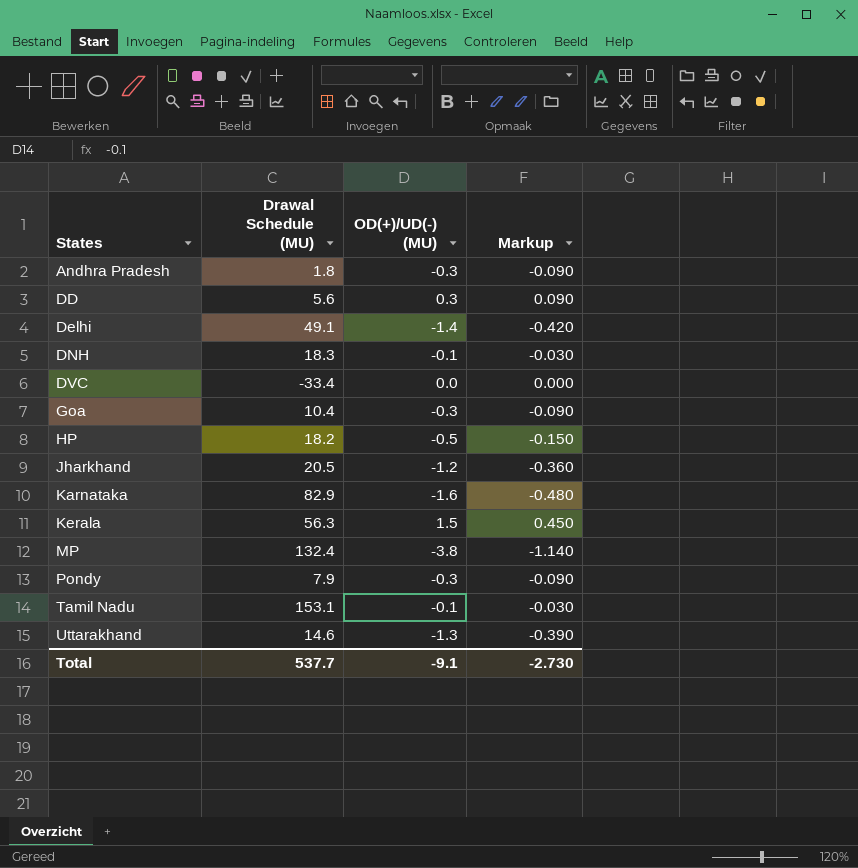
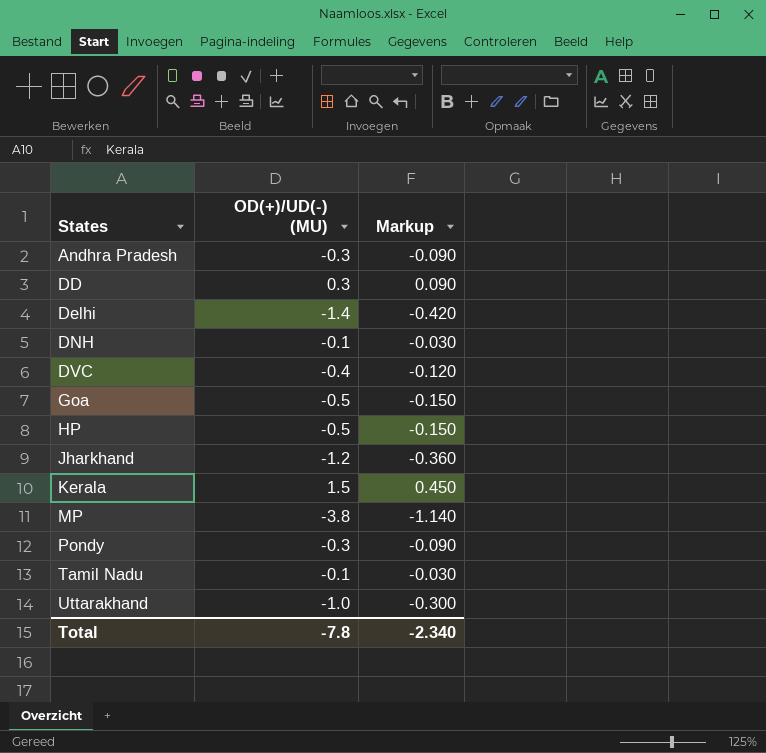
column Drawal Schedule (MU) | position: 2 -> none
row Karnataka: 82.9 | -1.6 | -0.480 -> none
DVC | OD(+)/UD(-) (MU): 0.0 -> -0.4
DVC | Markup: 0.000 -> -0.120
Goa | OD(+)/UD(-) (MU): -0.3 -> -0.5
Goa | Markup: -0.090 -> -0.150
Uttarakhand | OD(+)/UD(-) (MU): -1.3 -> -1.0
Uttarakhand | Markup: -0.390 -> -0.300
Total | OD(+)/UD(-) (MU): -9.1 -> -7.8
Total | Markup: -2.730 -> -2.340

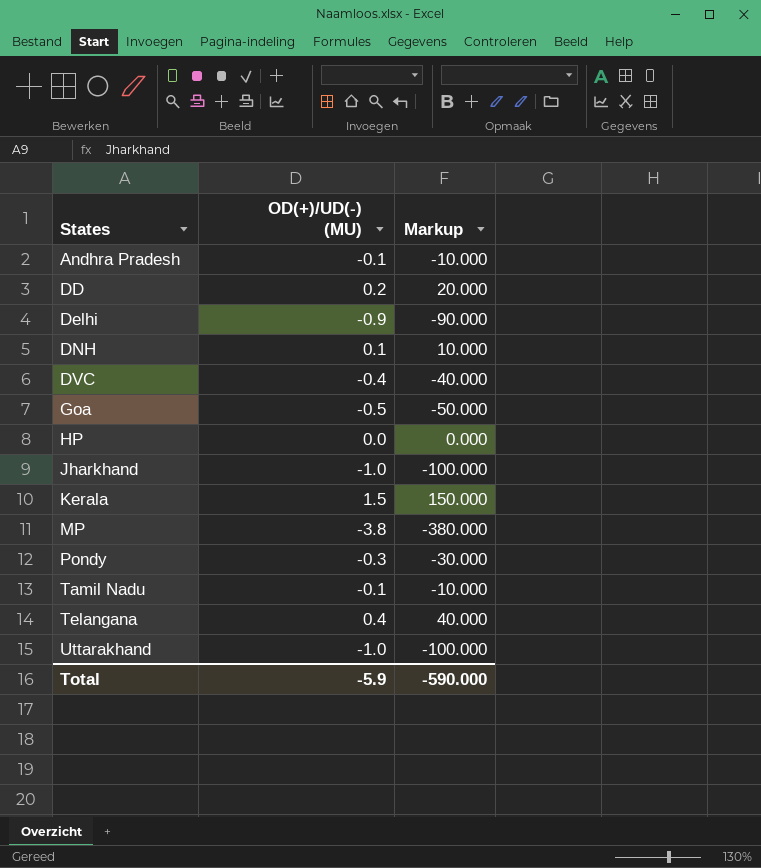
column Markup | formula: [OD(+)/UD(-) (MU)] * 0.3 -> [OD(+)/UD(-) (MU)] * 100
Andhra Pradesh | OD(+)/UD(-) (MU): -0.3 -> -0.1
DD | OD(+)/UD(-) (MU): 0.3 -> 0.2
Delhi | OD(+)/UD(-) (MU): -1.4 -> -0.9
DNH | OD(+)/UD(-) (MU): -0.1 -> 0.1
HP | OD(+)/UD(-) (MU): -0.5 -> 0.0
Jharkhand | OD(+)/UD(-) (MU): -1.2 -> -1.0
row Telangana: none -> 0.4 | 40.000
Total | OD(+)/UD(-) (MU): -7.8 -> -5.9
Total | Markup: -2.340 -> -590.000

